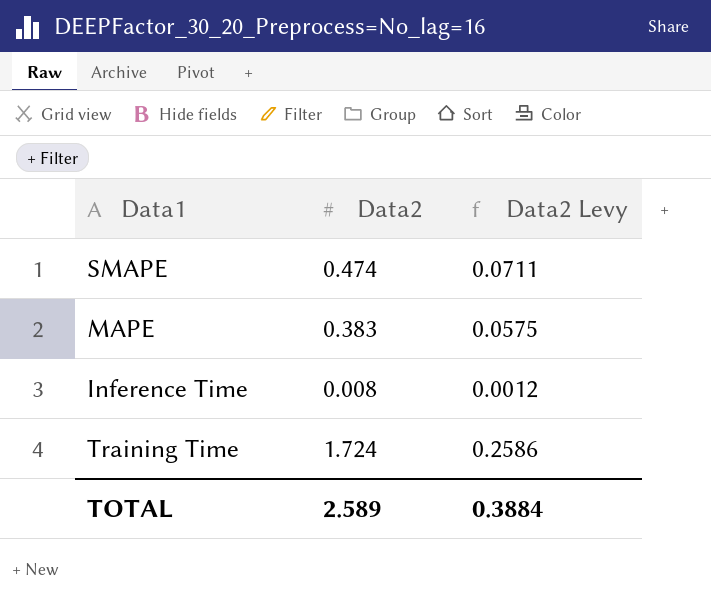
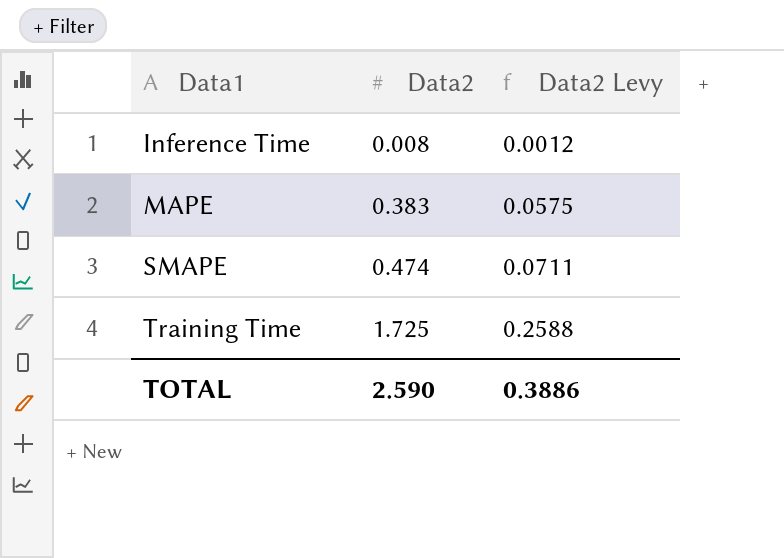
row order: none -> Data1 ascending
Training Time | Data2: 1.724 -> 1.725
Training Time | Data2 Levy: 0.2586 -> 0.2588
TOTAL | Data2: 2.589 -> 2.590
TOTAL | Data2 Levy: 0.3884 -> 0.3886

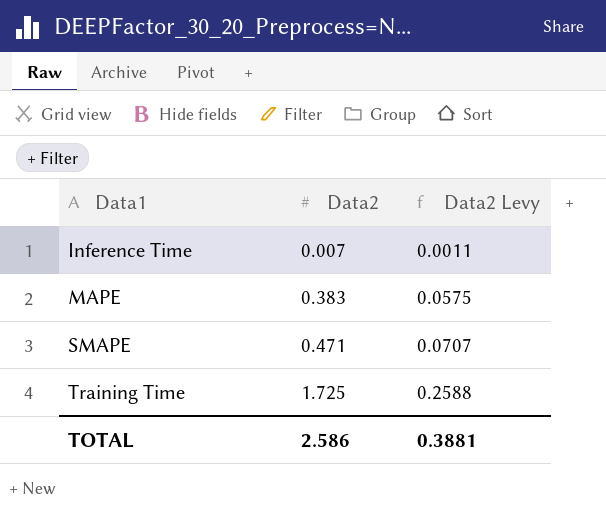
Inference Time | Data2: 0.008 -> 0.007
Inference Time | Data2 Levy: 0.0012 -> 0.0011
SMAPE | Data2: 0.474 -> 0.471
SMAPE | Data2 Levy: 0.0711 -> 0.0707
TOTAL | Data2: 2.590 -> 2.586
TOTAL | Data2 Levy: 0.3886 -> 0.3881

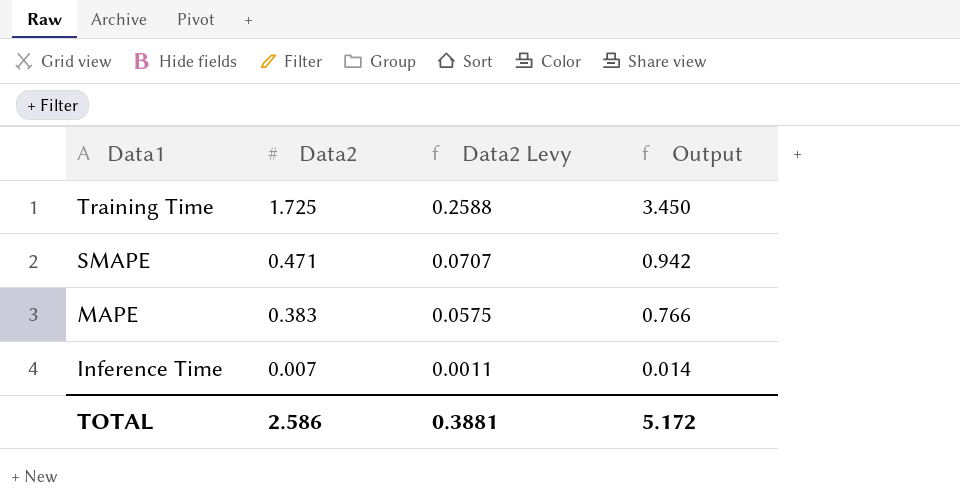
row order: Data1 ascending -> Data1 descending
column Output | formula: none -> [Data2] * 2

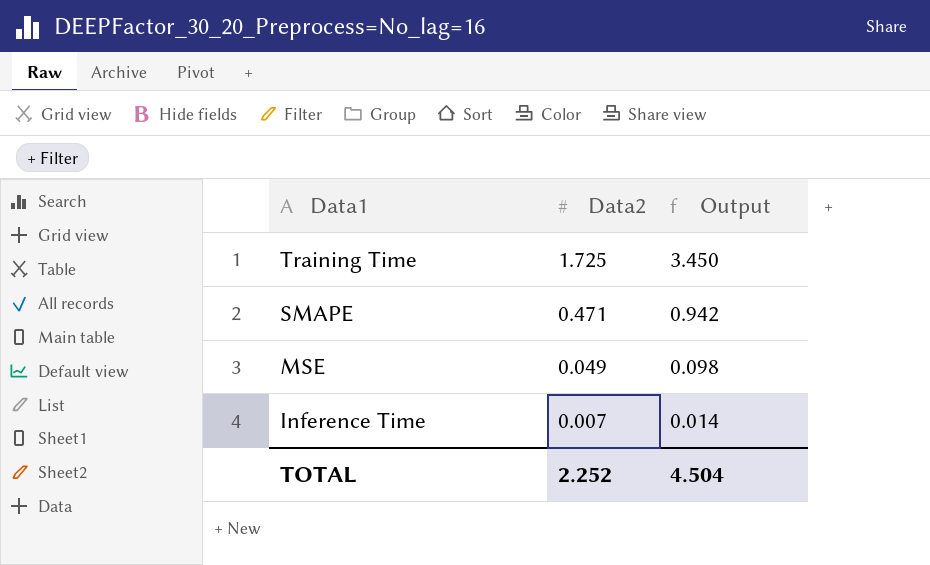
column Data2 Levy | formula: [Data2] * 0.15 -> none
row MAPE: 0.383 | 0.0575 | 0.766 -> none
row MSE: none -> 0.049 | 0.098
TOTAL | Data2: 2.586 -> 2.252
TOTAL | Output: 5.172 -> 4.504

